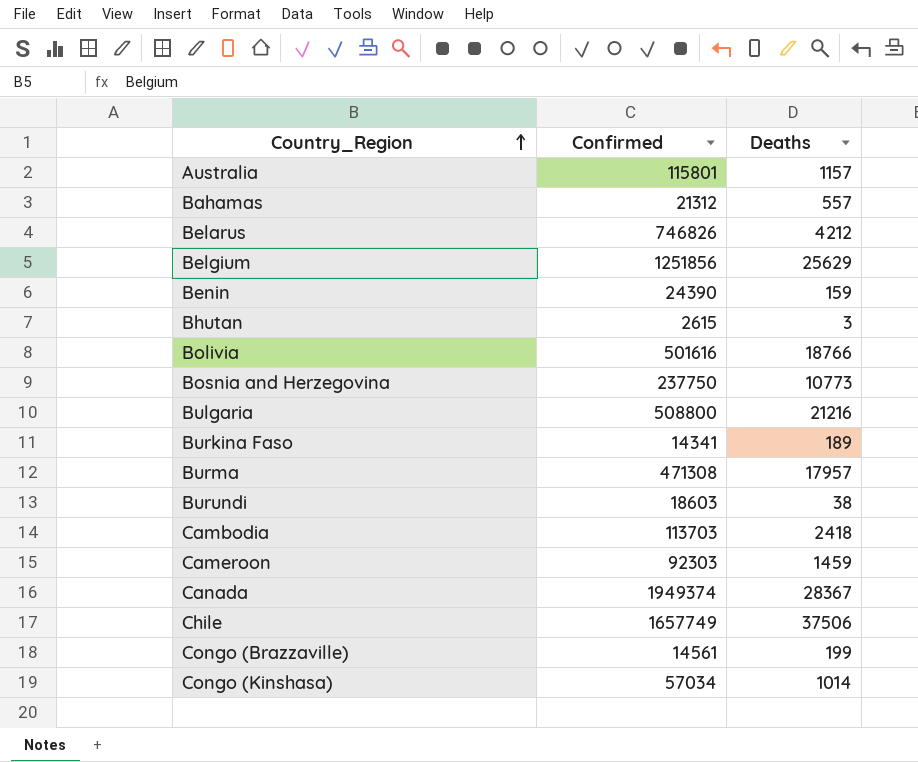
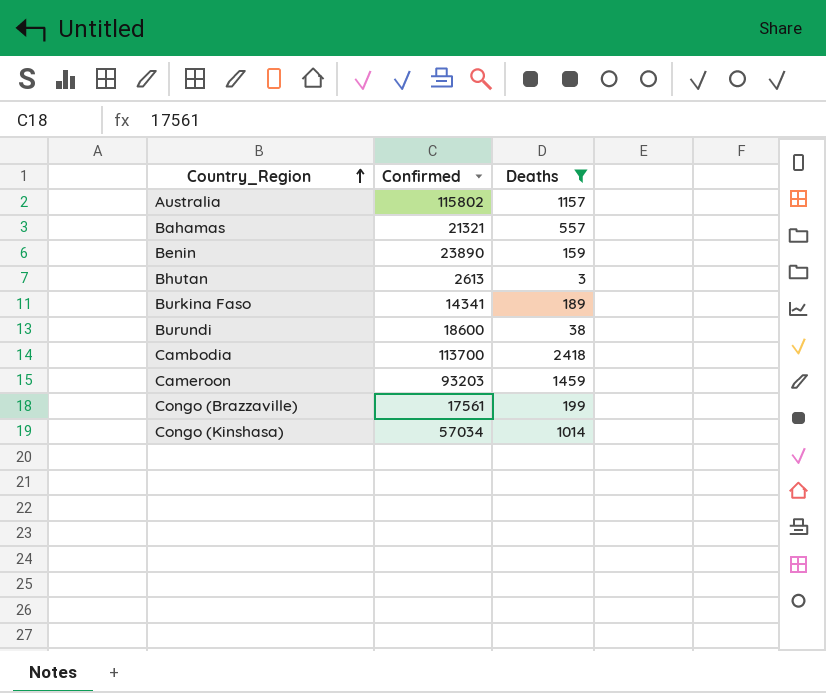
filter: none -> Deaths <= 2418
Australia | Confirmed: 115801 -> 115802
Bahamas | Confirmed: 21312 -> 21321
Benin | Confirmed: 24390 -> 23890
Bhutan | Confirmed: 2615 -> 2613
Burundi | Confirmed: 18603 -> 18600
Cambodia | Confirmed: 113703 -> 113700
Cameroon | Confirmed: 92303 -> 93203
Congo (Brazzaville) | Confirmed: 14561 -> 17561

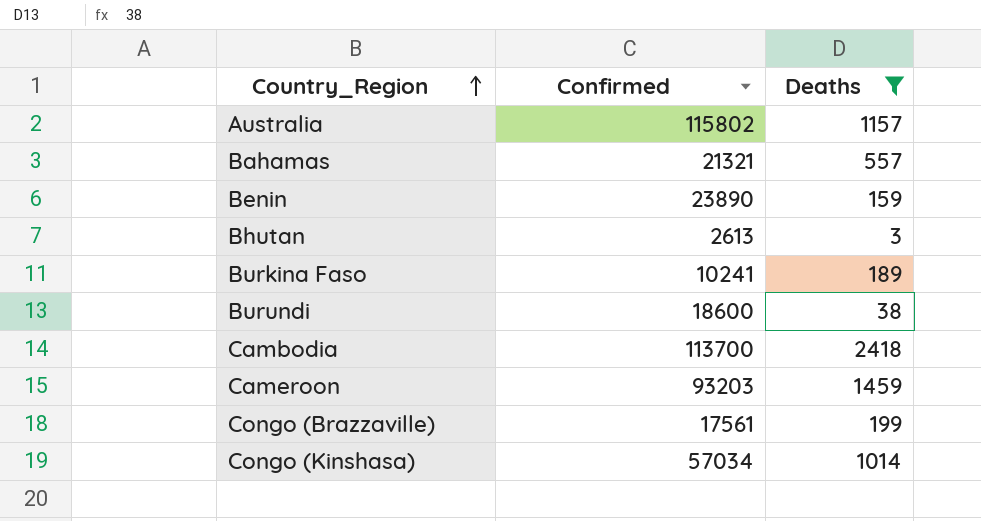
Burkina Faso | Confirmed: 14341 -> 10241

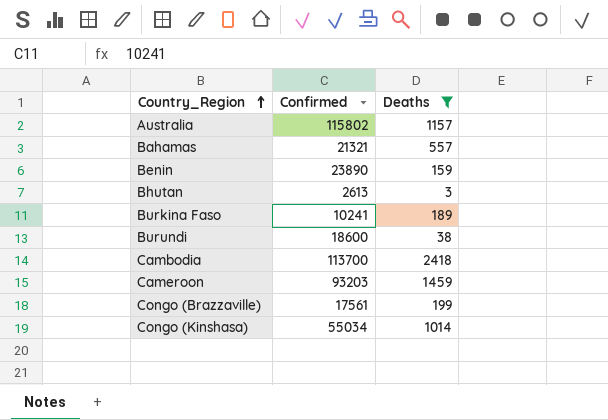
Congo (Kinshasa) | Confirmed: 57034 -> 55034

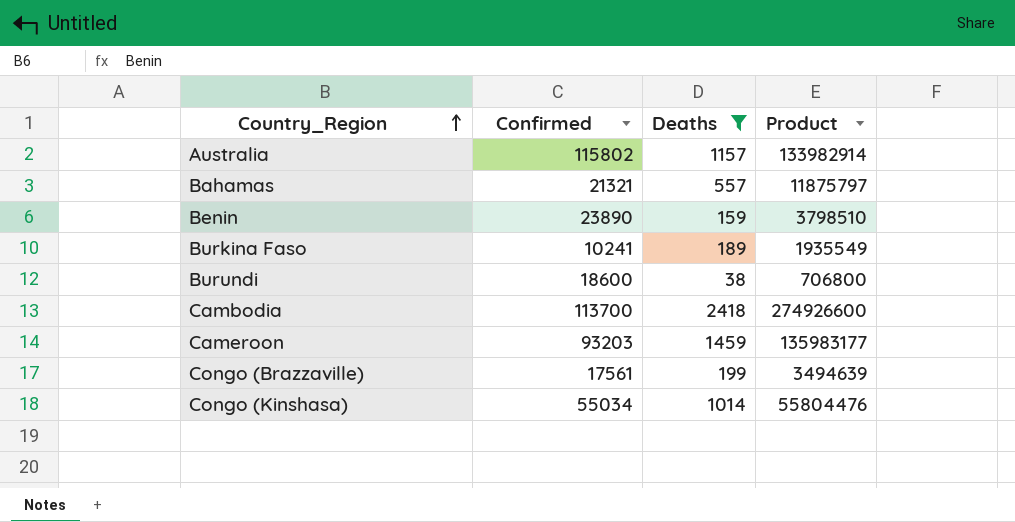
column Product | formula: none -> [Confirmed] * [Deaths]
row Bhutan: 2613 | 3 -> none

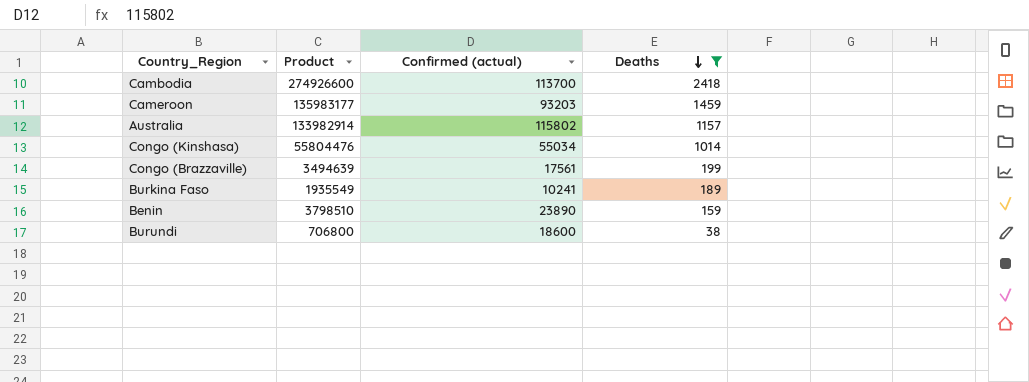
row order: Country_Region ascending -> Deaths descending
column Product | position: 4 -> 2
column name: Confirmed -> Confirmed (actual)
row Bahamas: 21321 | 557 | 11875797 -> none

